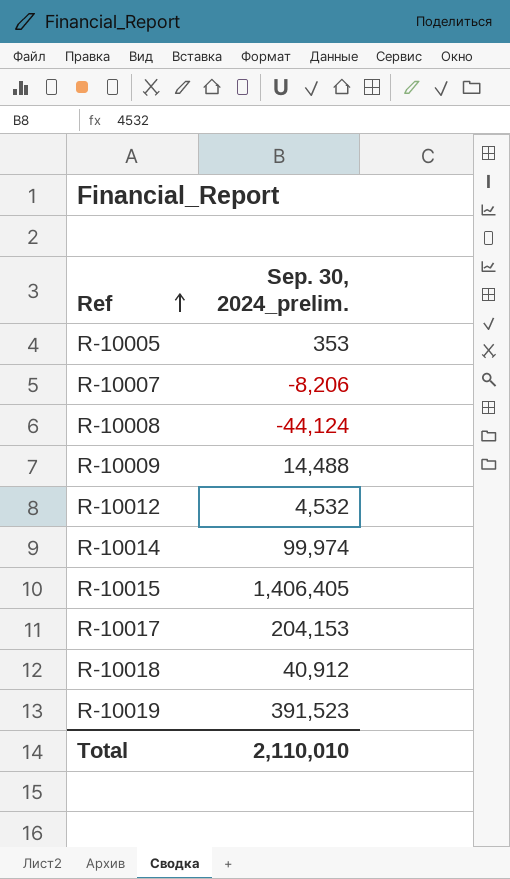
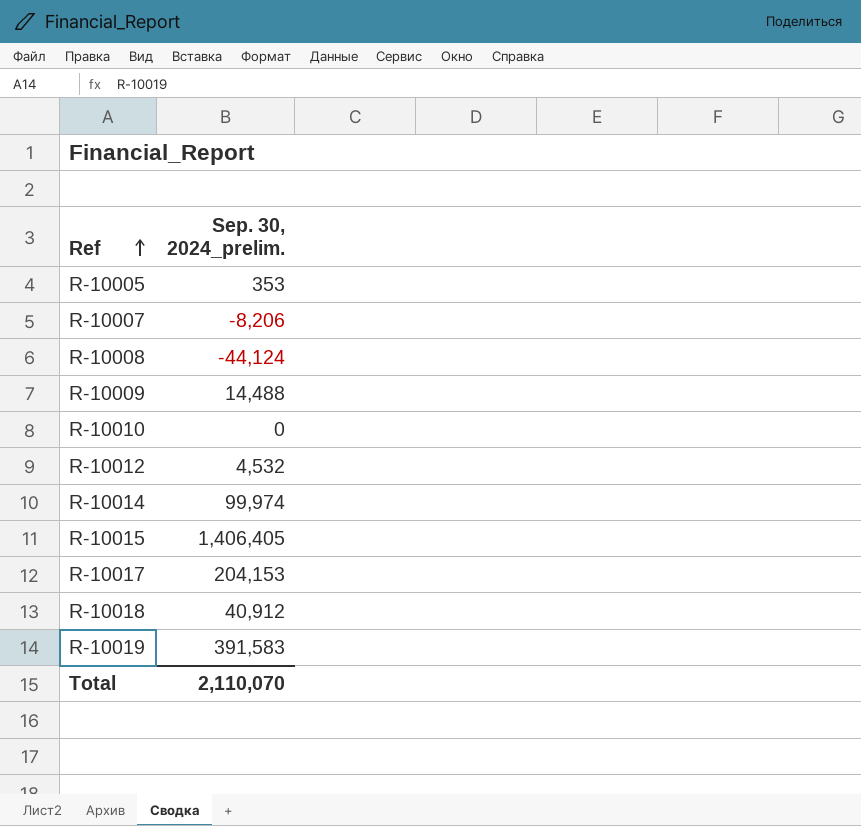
row R-10010: none -> 0
R-10019 | Sep. 30, 2024_prelim.: 391,523 -> 391,583
Total | Sep. 30, 2024_prelim.: 2,110,010 -> 2,110,070

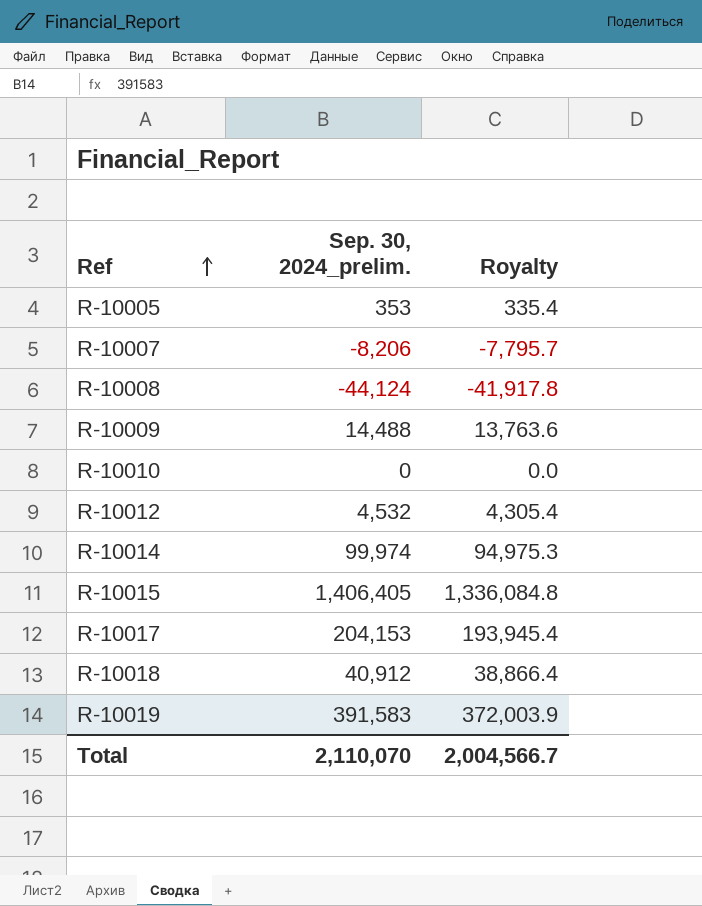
column Royalty | formula: none -> [Sep. 30, 2024_prelim.] * 0.95

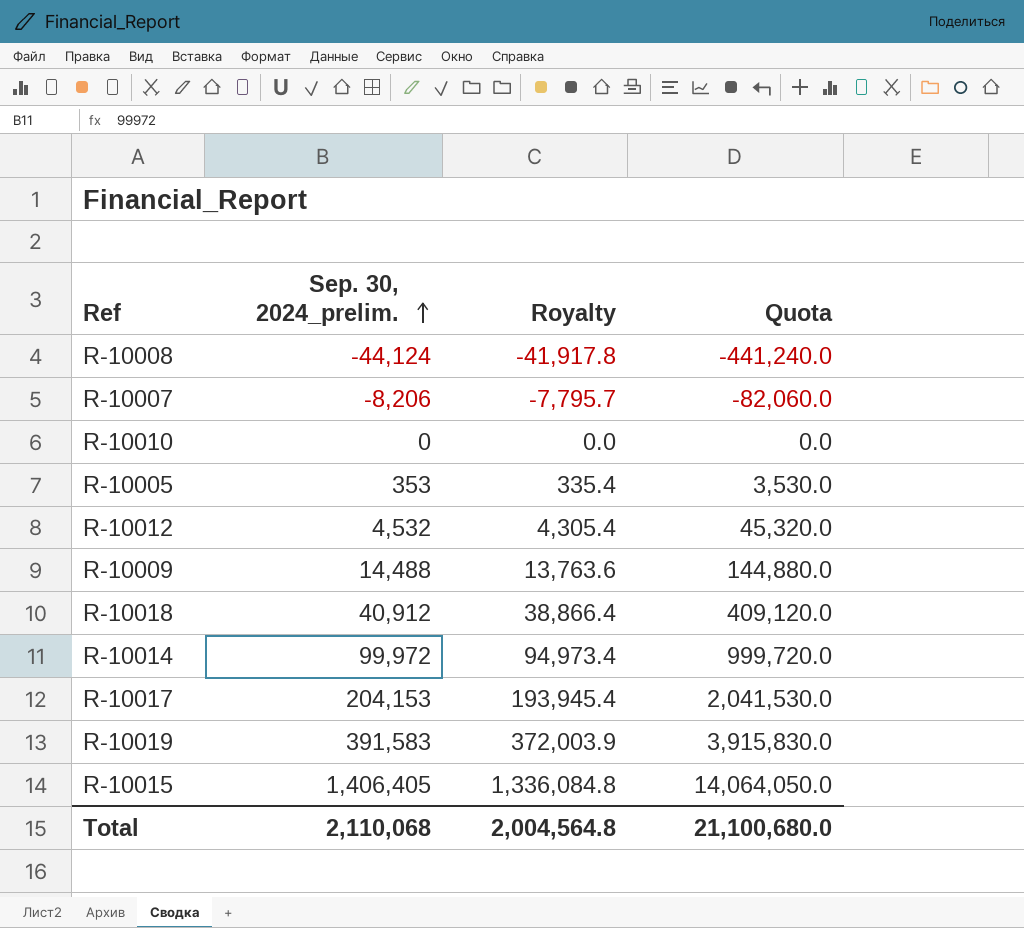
row order: Ref ascending -> Sep. 30, 2024_prelim. ascending
column Quota | formula: none -> [Sep. 30, 2024_prelim.] * 10
R-10014 | Sep. 30, 2024_prelim.: 99,974 -> 99,972
R-10014 | Royalty: 94,975.3 -> 94,973.4
Total | Sep. 30, 2024_prelim.: 2,110,070 -> 2,110,068
Total | Royalty: 2,004,566.7 -> 2,004,564.8

